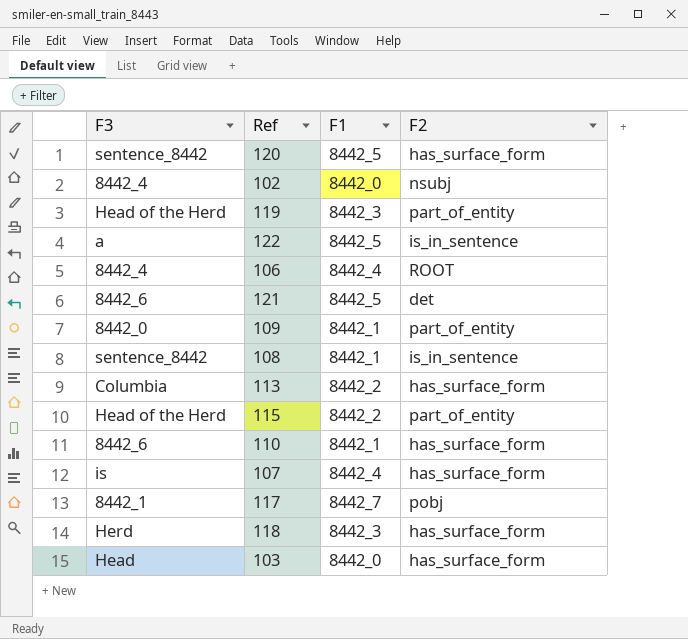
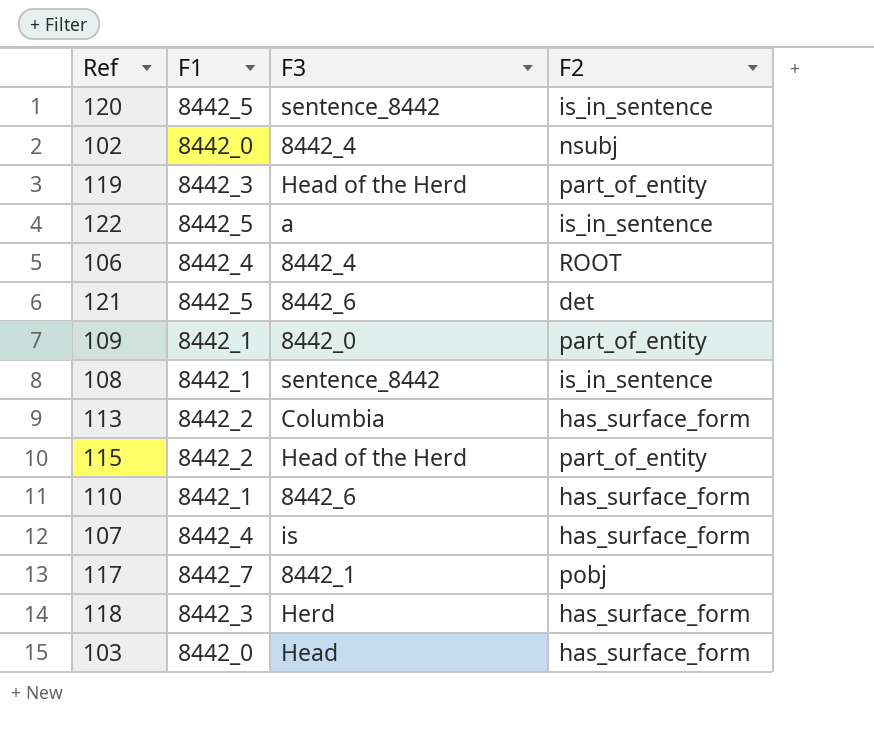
column F3 | position: 1 -> 3
120 | F2: has_surface_form -> is_in_sentence

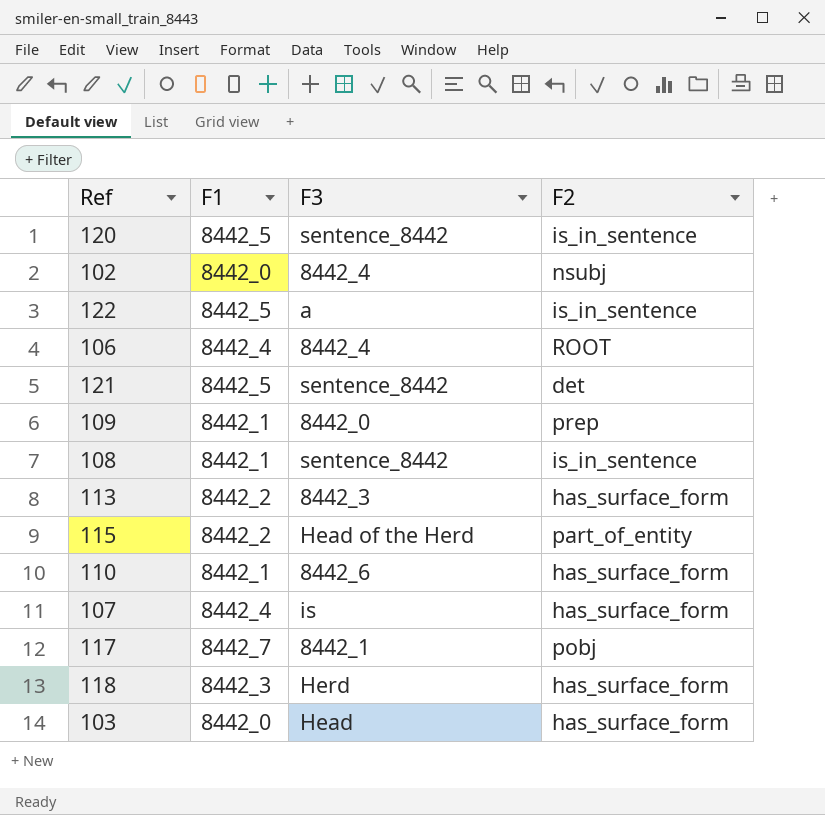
row 119: 8442_3 | Head of the Herd | part_of_entity -> none
121 | F3: 8442_6 -> sentence_8442
109 | F2: part_of_entity -> prep
113 | F3: Columbia -> 8442_3

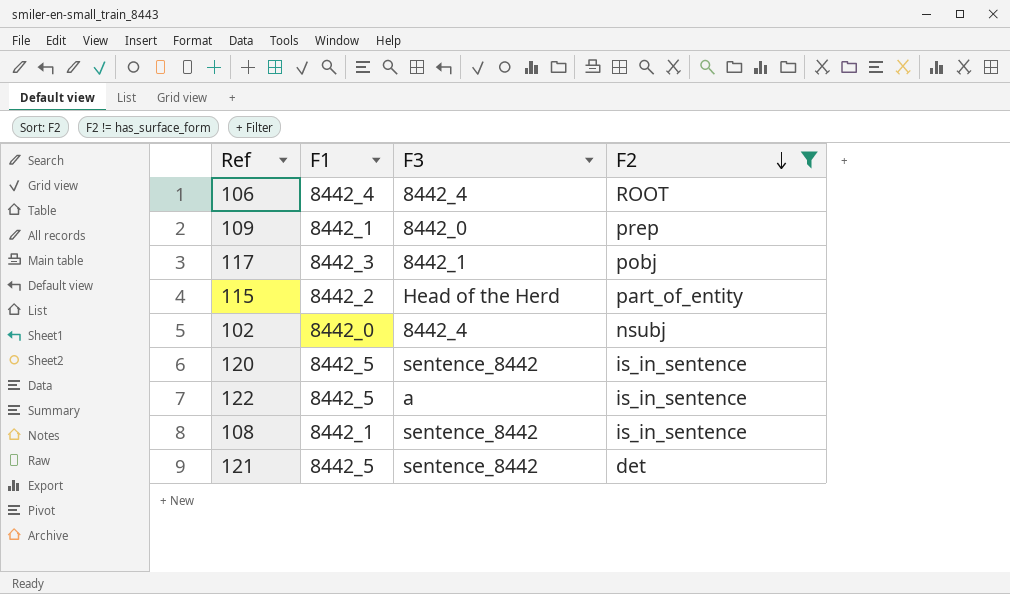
filter: none -> F2 != has_surface_form
row order: none -> F2 descending
117 | F1: 8442_7 -> 8442_3

